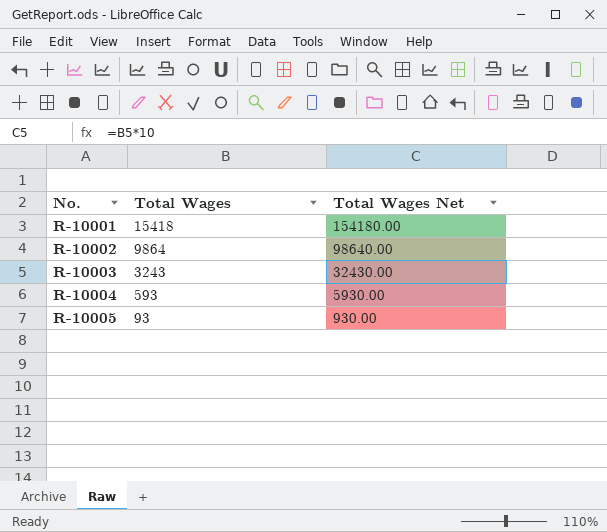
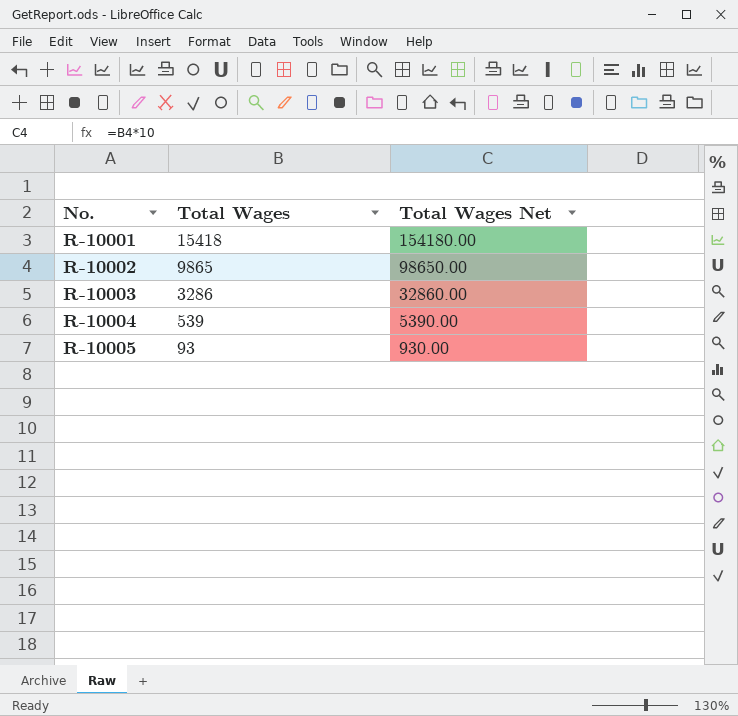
R-10002 | Total Wages: 9864 -> 9865
R-10002 | Total Wages Net: 98640.00 -> 98650.00
R-10003 | Total Wages: 3243 -> 3286
R-10003 | Total Wages Net: 32430.00 -> 32860.00
R-10004 | Total Wages: 593 -> 539
R-10004 | Total Wages Net: 5930.00 -> 5390.00

